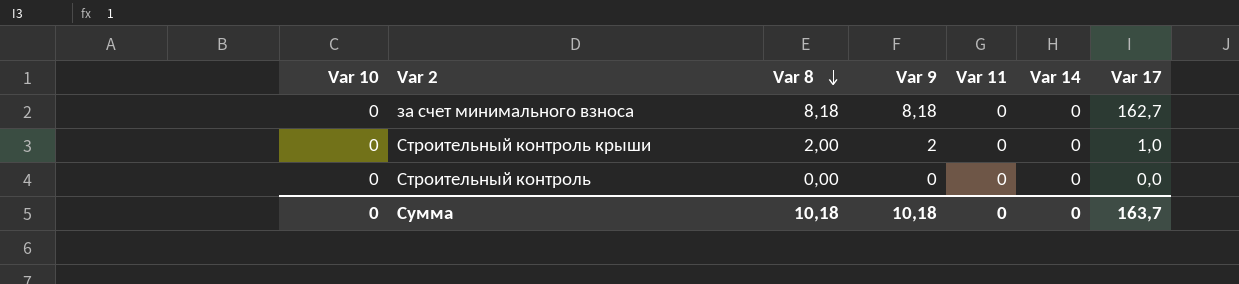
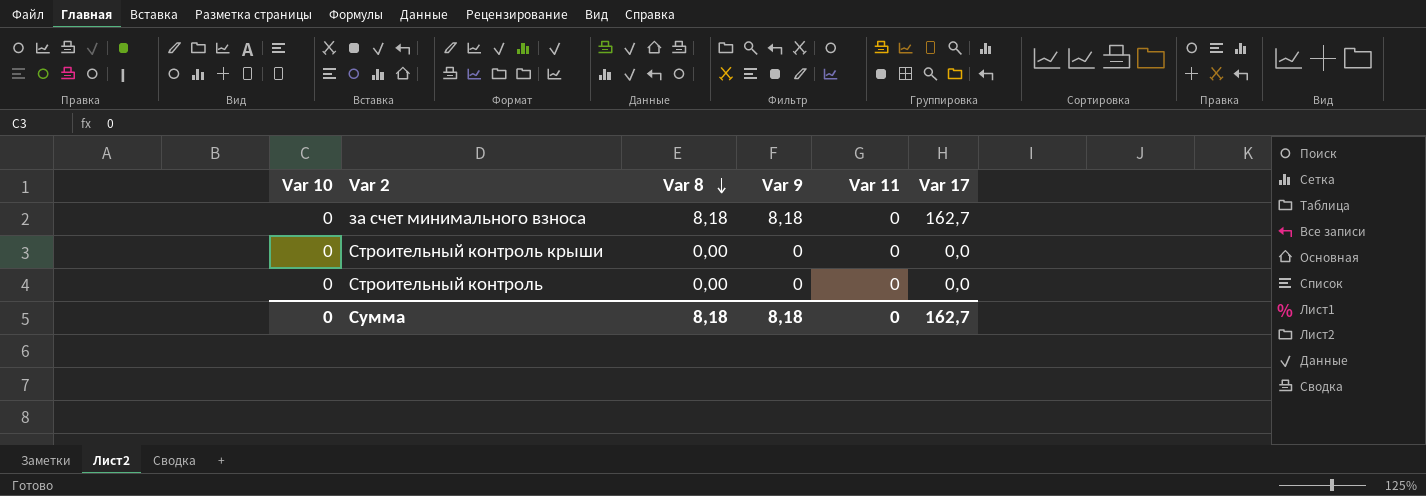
column Var 14 | position: 6 -> none
Строительный контроль крыши | Var 8: 2,00 -> 0,00
Строительный контроль крыши | Var 9: 2 -> 0
Строительный контроль крыши | Var 17: 1,0 -> 0,0
Сумма | Var 8: 10,18 -> 8,18
Сумма | Var 9: 10,18 -> 8,18
Сумма | Var 17: 163,7 -> 162,7

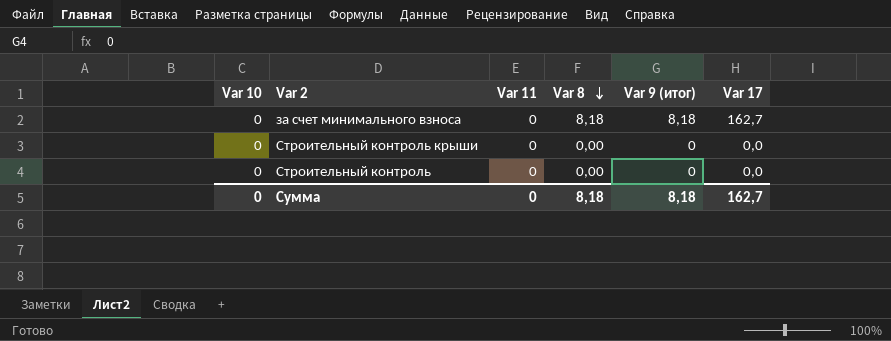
column Var 11 | position: 5 -> 3
column name: Var 9 -> Var 9 (итог)

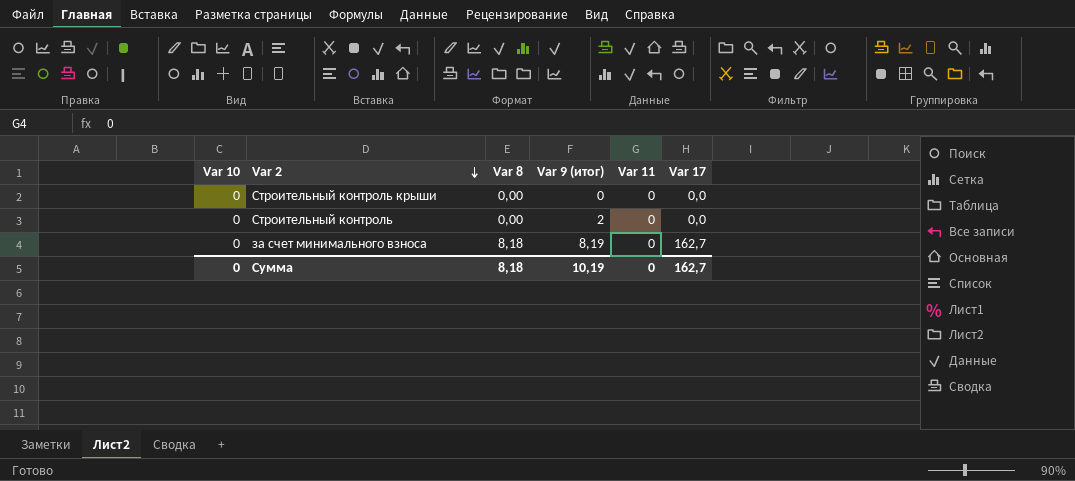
row order: Var 8 descending -> Var 2 descending
column Var 11 | position: 3 -> 5
Строительный контроль | Var 9 (итог): 0 -> 2
за счет минимального взноса | Var 9 (итог): 8,18 -> 8,19
Сумма | Var 9 (итог): 8,18 -> 10,19

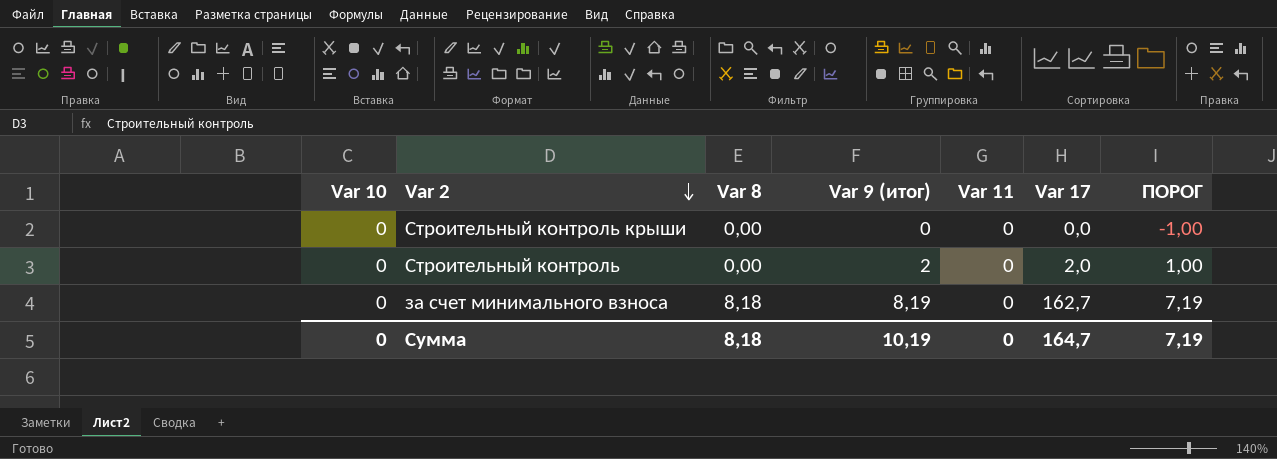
column ПОРОГ | formula: none -> [Var 9 (итог)] - 1
Строительный контроль | Var 17: 0,0 -> 2,0
Сумма | Var 17: 162,7 -> 164,7

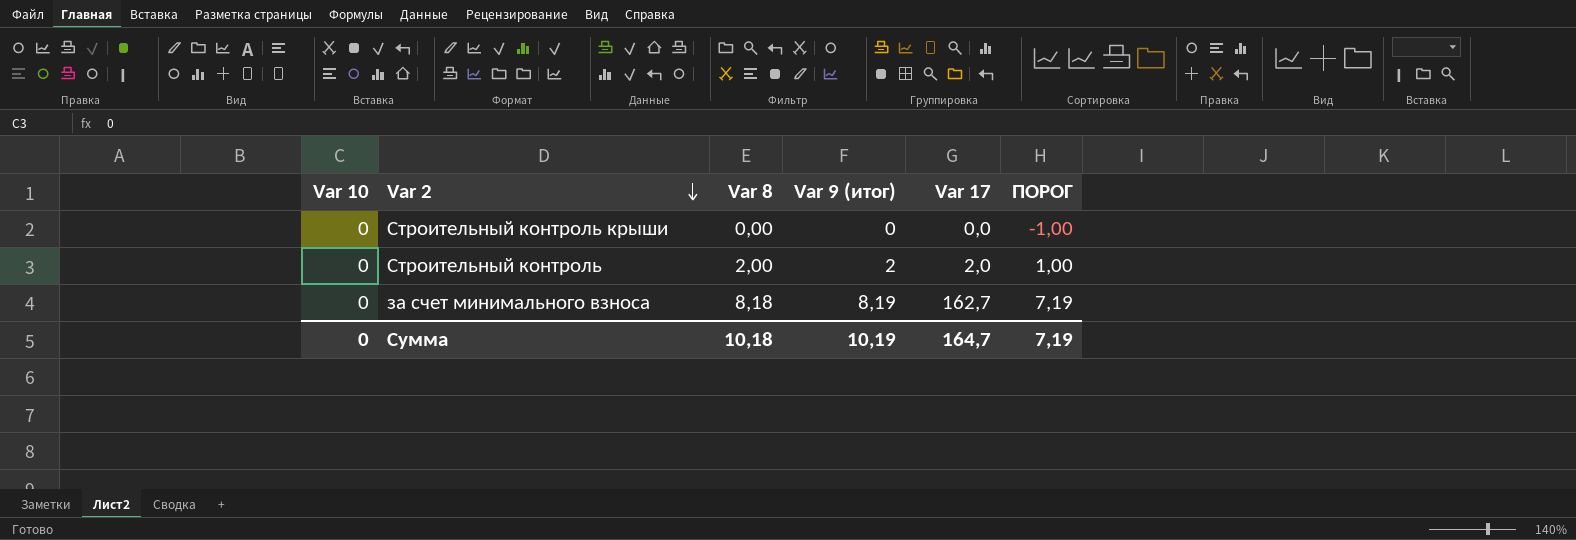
column Var 11 | position: 5 -> none
Строительный контроль | Var 8: 0,00 -> 2,00
Сумма | Var 8: 8,18 -> 10,18

